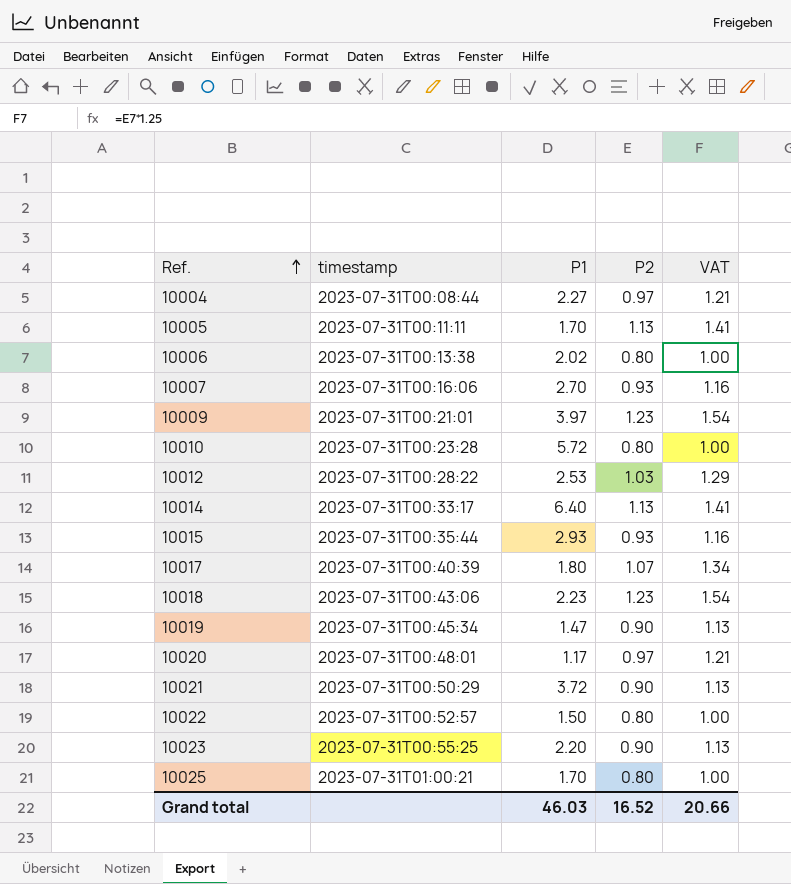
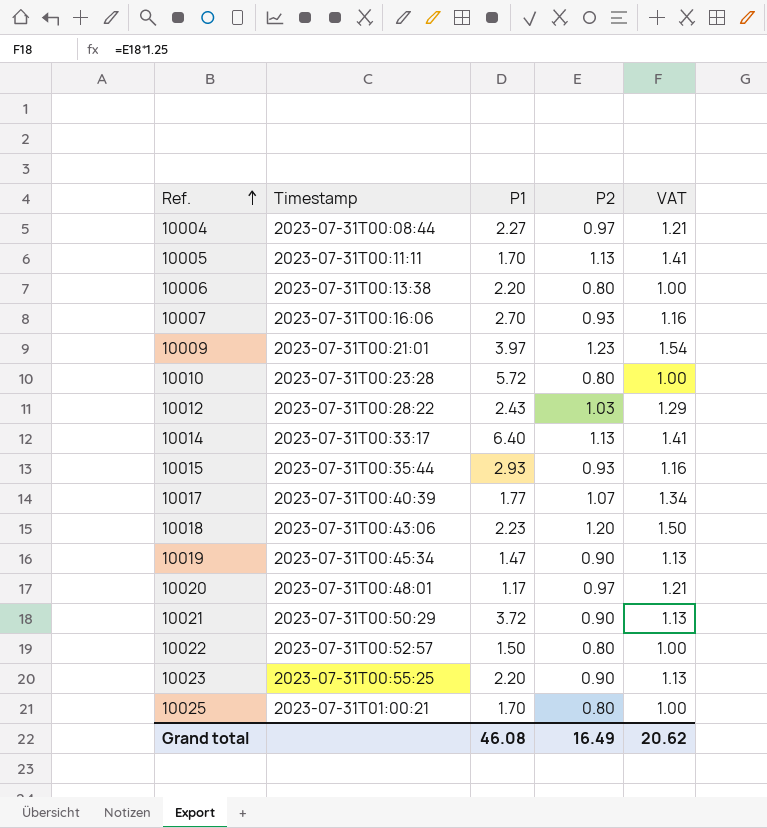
column name: timestamp -> Timestamp
10006 | P1: 2.02 -> 2.20
10012 | P1: 2.53 -> 2.43
10017 | P1: 1.80 -> 1.77
10018 | P2: 1.23 -> 1.20
10018 | VAT: 1.54 -> 1.50
Grand total | P1: 46.03 -> 46.08
Grand total | P2: 16.52 -> 16.49
Grand total | VAT: 20.66 -> 20.62

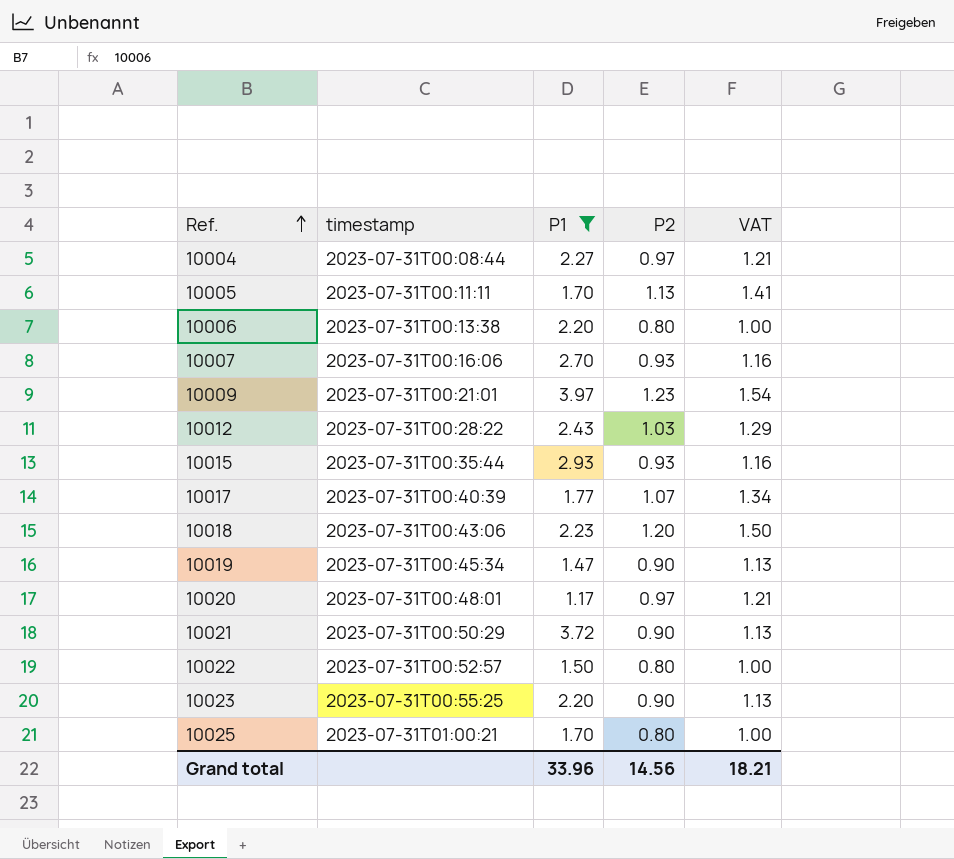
filter: none -> P1 <= 3.97
column name: Timestamp -> timestamp
Grand total | P1: 46.08 -> 33.96
Grand total | P2: 16.49 -> 14.56
Grand total | VAT: 20.62 -> 18.21

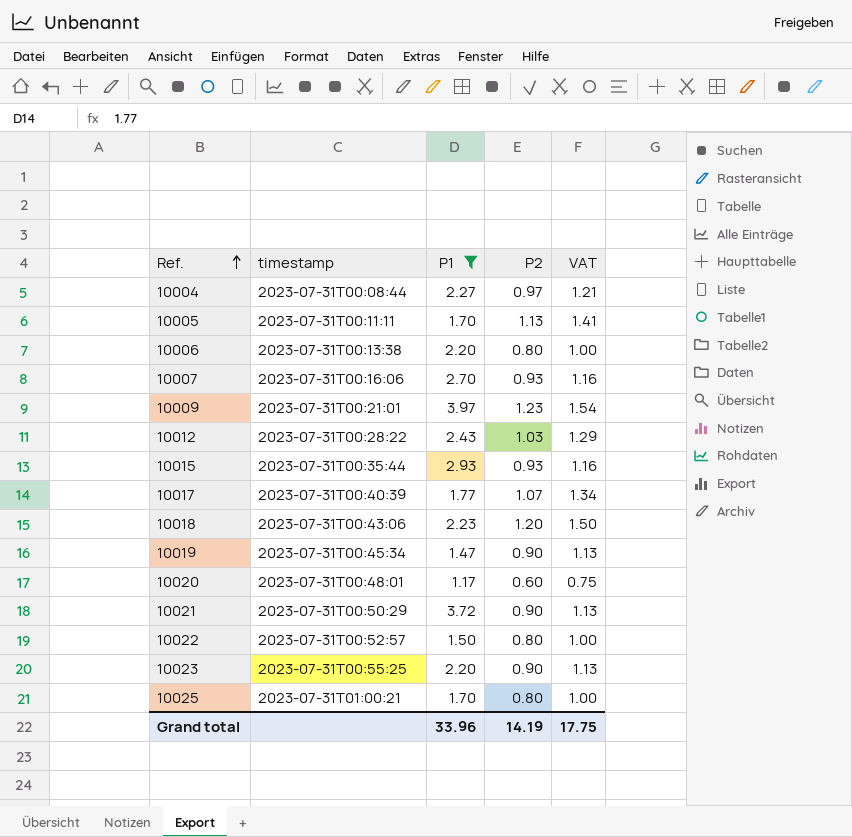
10020 | P2: 0.97 -> 0.60
10020 | VAT: 1.21 -> 0.75
Grand total | P2: 14.56 -> 14.19
Grand total | VAT: 18.21 -> 17.75

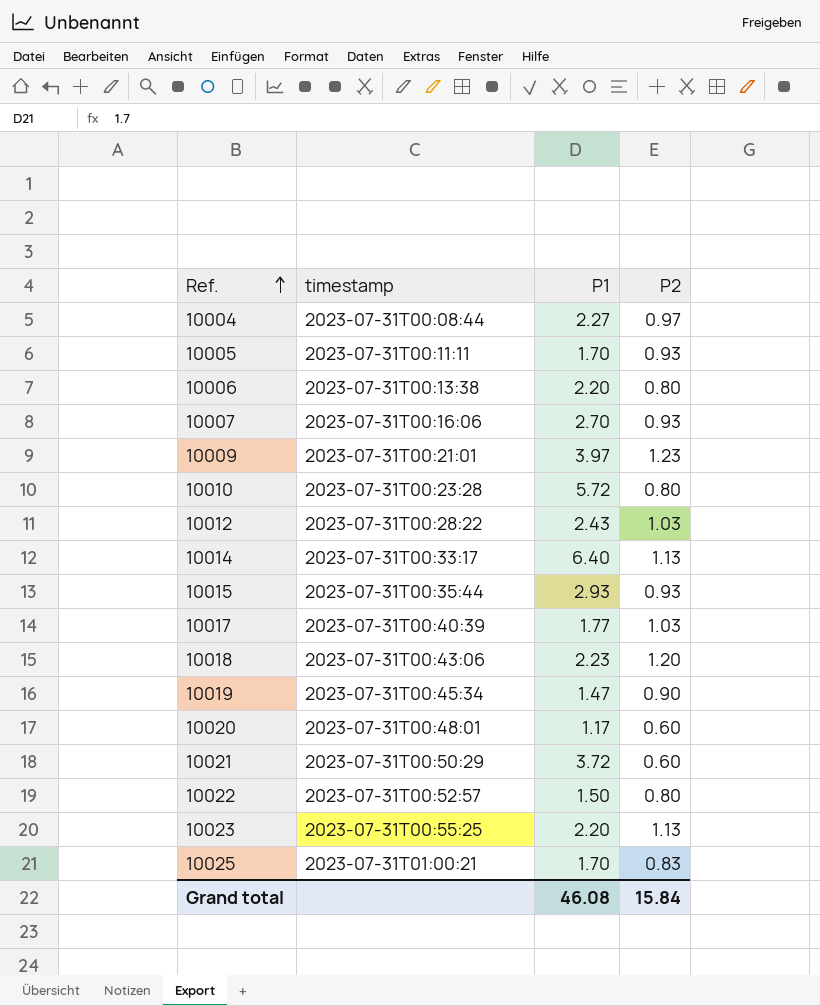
filter: P1 <= 3.97 -> none
column VAT | formula: [P2] * 1.25 -> none
10005 | P2: 1.13 -> 0.93
10017 | P2: 1.07 -> 1.03
10021 | P2: 0.90 -> 0.60
10023 | P2: 0.90 -> 1.13
10025 | P2: 0.80 -> 0.83
Grand total | P1: 33.96 -> 46.08
Grand total | P2: 14.19 -> 15.84

